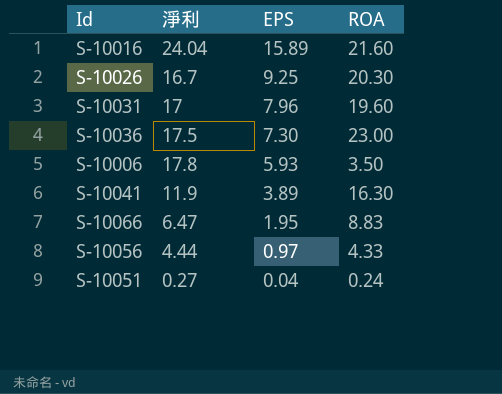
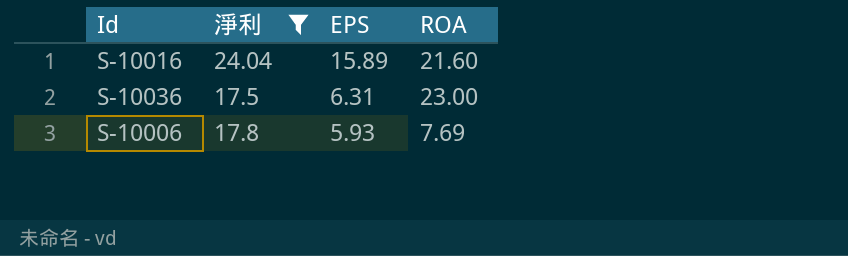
filter: none -> 淨利 >= 17.5
S-10036 | EPS: 7.30 -> 6.31
S-10006 | ROA: 3.50 -> 7.69

